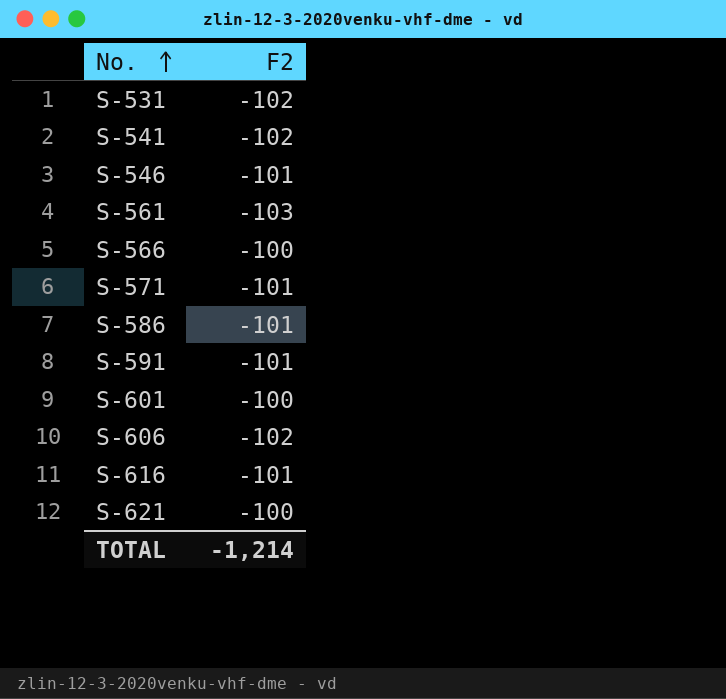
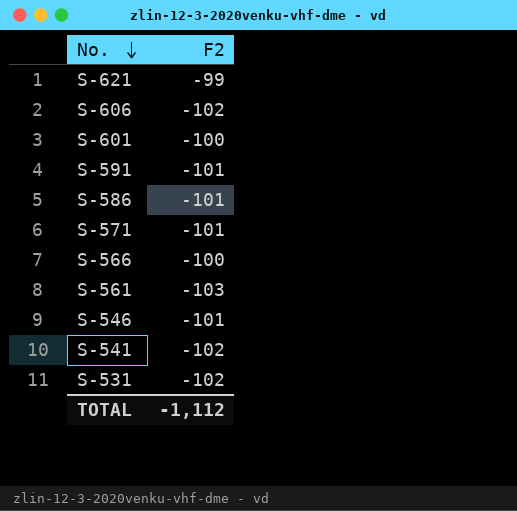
row order: No. ascending -> No. descending
row S-616: -101 -> none
S-621 | F2: -100 -> -99
TOTAL | F2: -1,214 -> -1,112

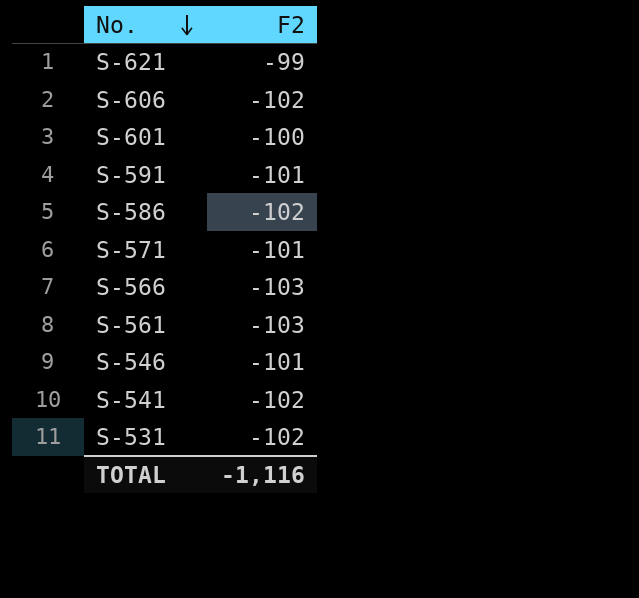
S-586 | F2: -101 -> -102
S-566 | F2: -100 -> -103
TOTAL | F2: -1,112 -> -1,116

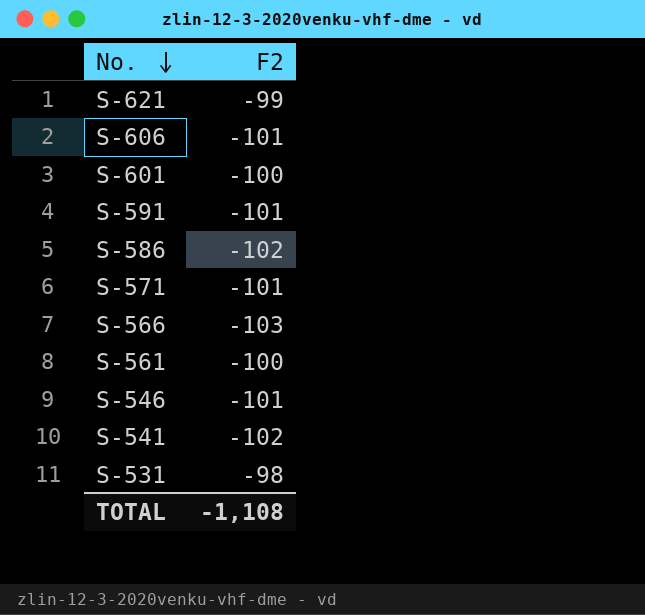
S-606 | F2: -102 -> -101
S-561 | F2: -103 -> -100
S-531 | F2: -102 -> -98
TOTAL | F2: -1,116 -> -1,108

